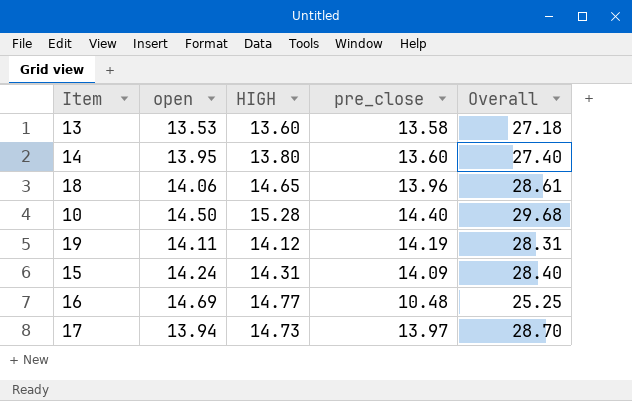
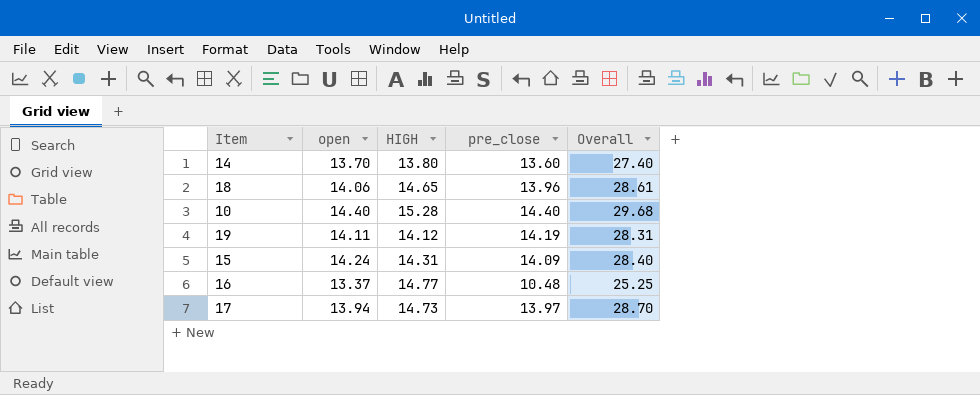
row 13: 13.53 | 13.60 | 13.58 | 27.18 -> none
14 | open: 13.95 -> 13.70
10 | open: 14.50 -> 14.40
16 | open: 14.69 -> 13.37

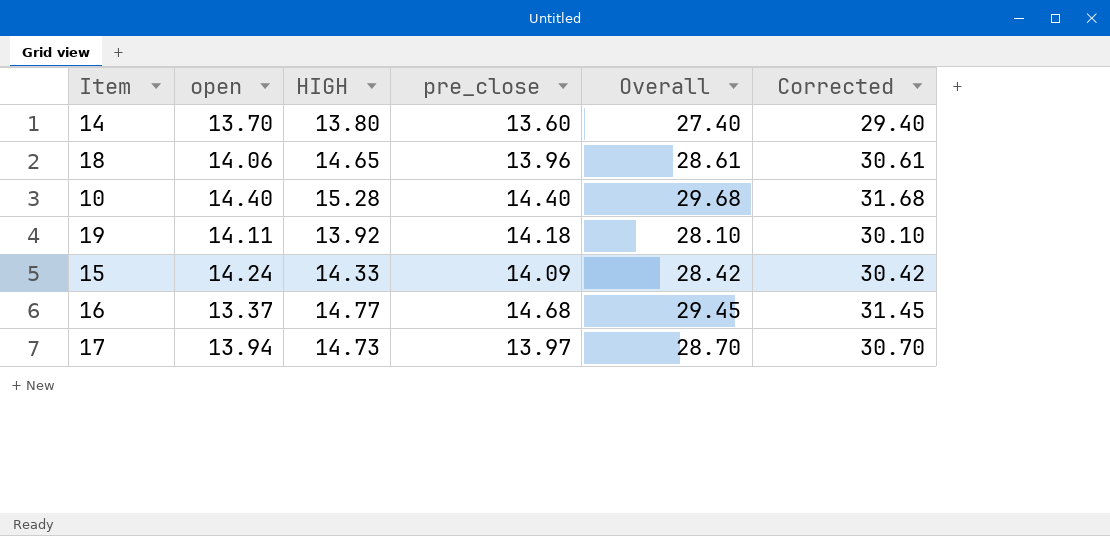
column Corrected | formula: none -> [Overall] + 2
19 | HIGH: 14.12 -> 13.92
19 | pre_close: 14.19 -> 14.18
19 | Overall: 28.31 -> 28.10
15 | HIGH: 14.31 -> 14.33
15 | Overall: 28.40 -> 28.42
16 | pre_close: 10.48 -> 14.68
16 | Overall: 25.25 -> 29.45

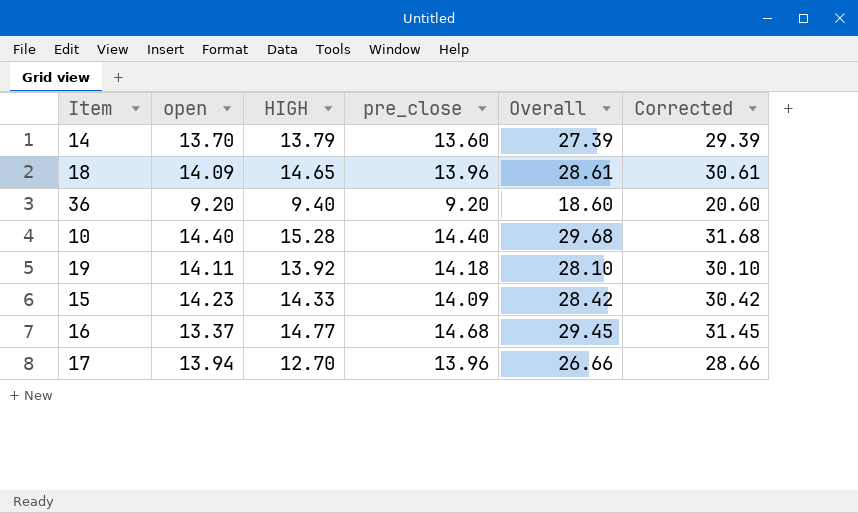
14 | HIGH: 13.80 -> 13.79
14 | Overall: 27.40 -> 27.39
14 | Corrected: 29.40 -> 29.39
18 | open: 14.06 -> 14.09
row 36: none -> 9.20 | 9.40 | 9.20 | 18.60 | 20.60
15 | open: 14.24 -> 14.23
17 | HIGH: 14.73 -> 12.70
17 | pre_close: 13.97 -> 13.96
17 | Overall: 28.70 -> 26.66
17 | Corrected: 30.70 -> 28.66

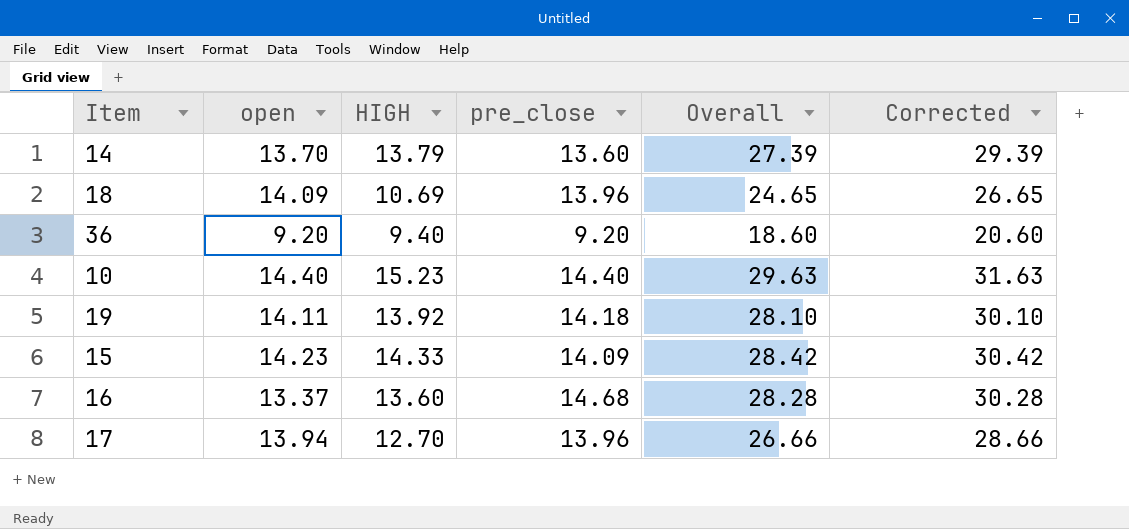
18 | HIGH: 14.65 -> 10.69
18 | Overall: 28.61 -> 24.65
18 | Corrected: 30.61 -> 26.65
10 | HIGH: 15.28 -> 15.23
10 | Overall: 29.68 -> 29.63
10 | Corrected: 31.68 -> 31.63
16 | HIGH: 14.77 -> 13.60
16 | Overall: 29.45 -> 28.28
16 | Corrected: 31.45 -> 30.28

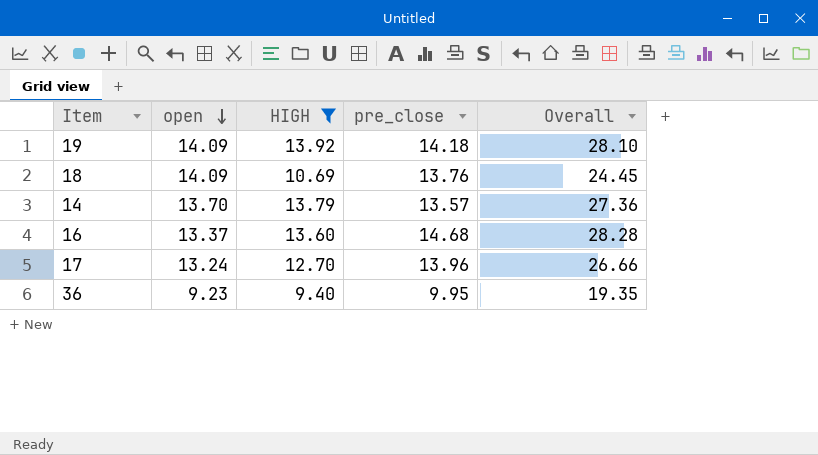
filter: none -> HIGH <= 13.92
row order: none -> open descending
column Corrected | formula: [Overall] + 2 -> none
19 | open: 14.11 -> 14.09
18 | pre_close: 13.96 -> 13.76
18 | Overall: 24.65 -> 24.45
14 | pre_close: 13.60 -> 13.57
14 | Overall: 27.39 -> 27.36
17 | open: 13.94 -> 13.24
36 | open: 9.20 -> 9.23
36 | pre_close: 9.20 -> 9.95
36 | Overall: 18.60 -> 19.35

